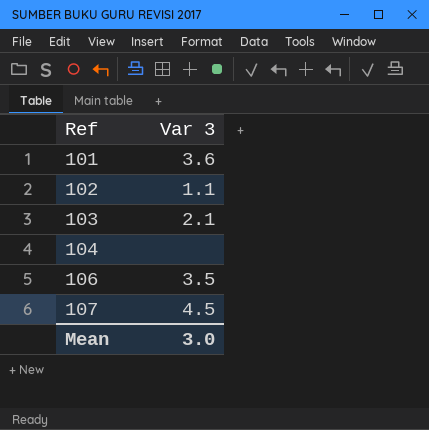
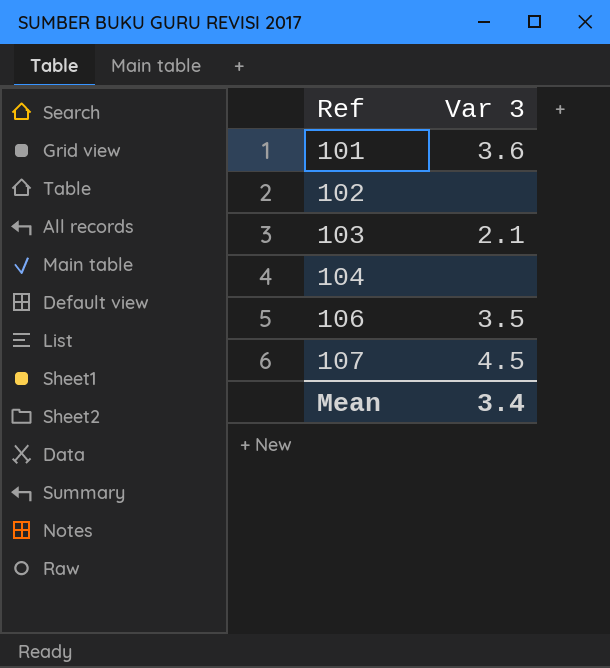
102 | Var 3: 1.1 -> none
Mean | Var 3: 3.0 -> 3.4

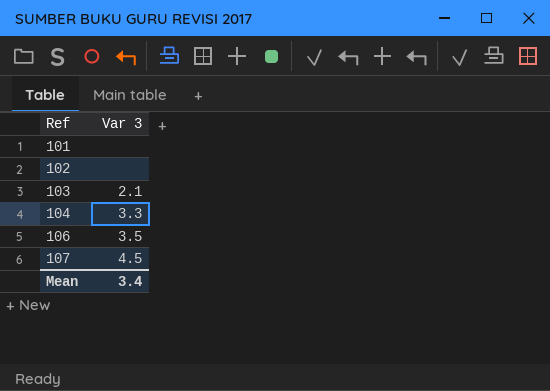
101 | Var 3: 3.6 -> none
104 | Var 3: none -> 3.3

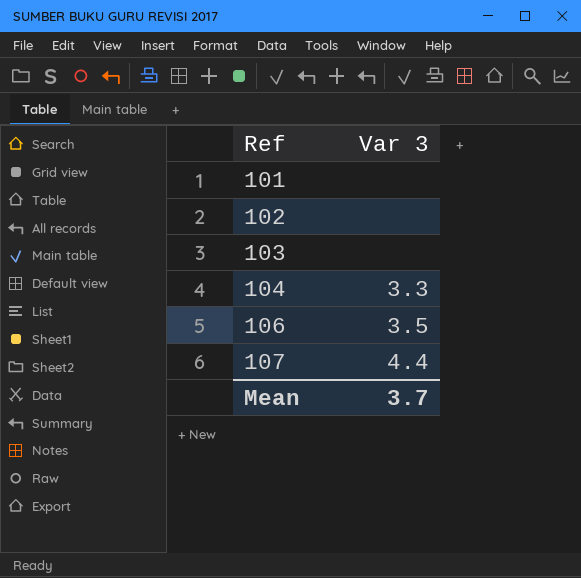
103 | Var 3: 2.1 -> none
107 | Var 3: 4.5 -> 4.4
Mean | Var 3: 3.4 -> 3.7

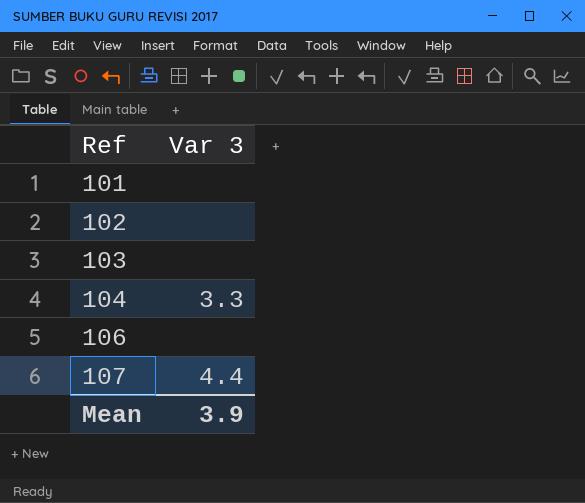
106 | Var 3: 3.5 -> none
Mean | Var 3: 3.7 -> 3.9

